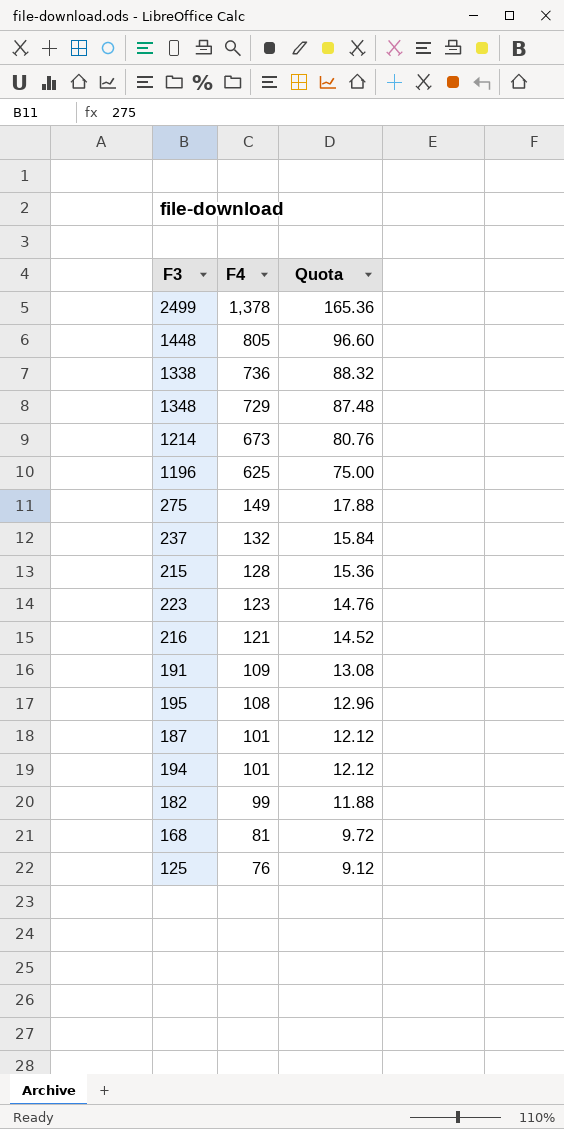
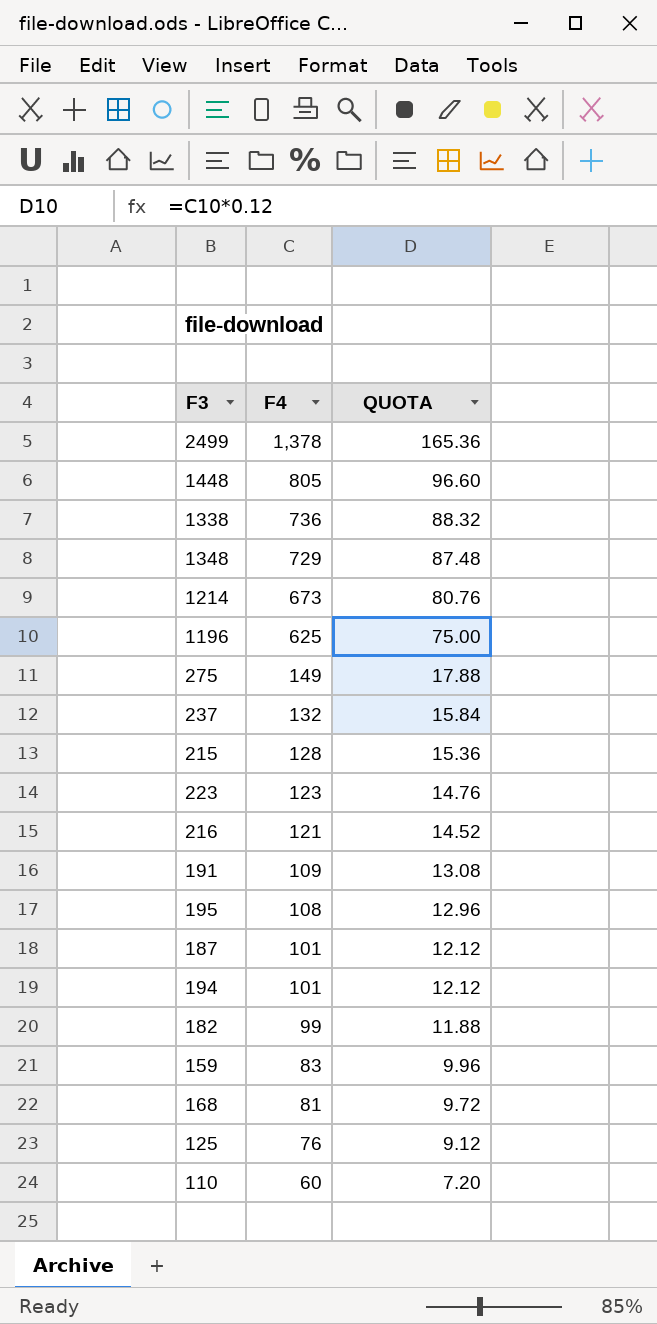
column name: Quota -> QUOTA
row 159: none -> 83 | 9.96
row 110: none -> 60 | 7.20

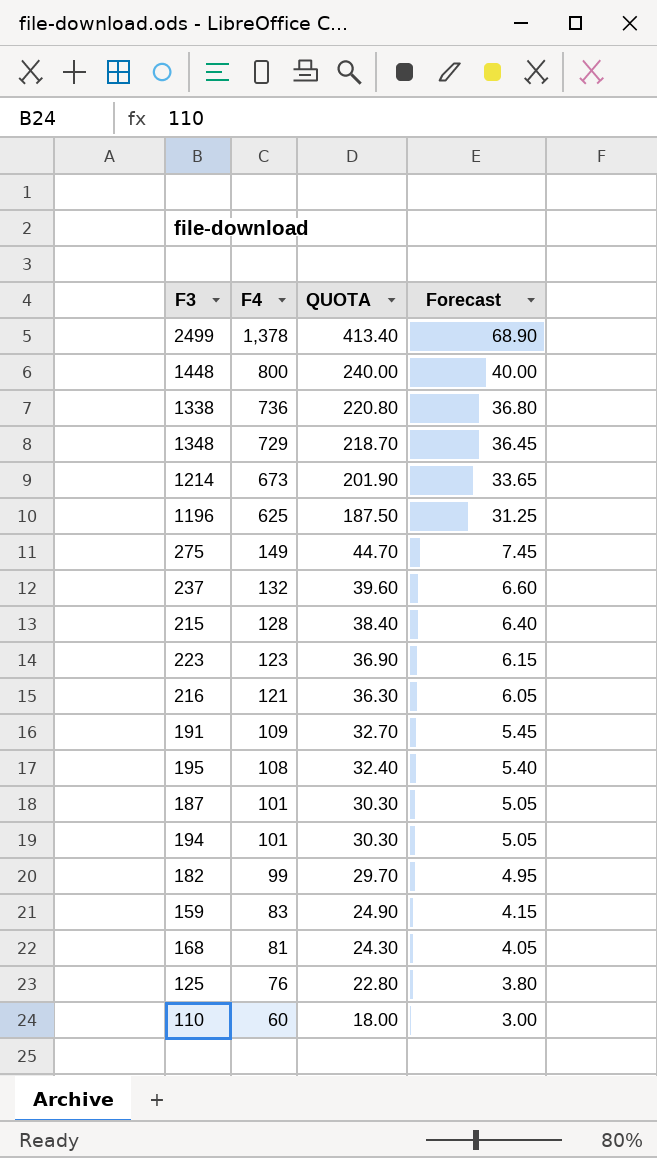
column QUOTA | formula: [F4] * 0.12 -> [F4] * 0.3
column Forecast | formula: none -> [F4] * 0.05
1448 | F4: 805 -> 800

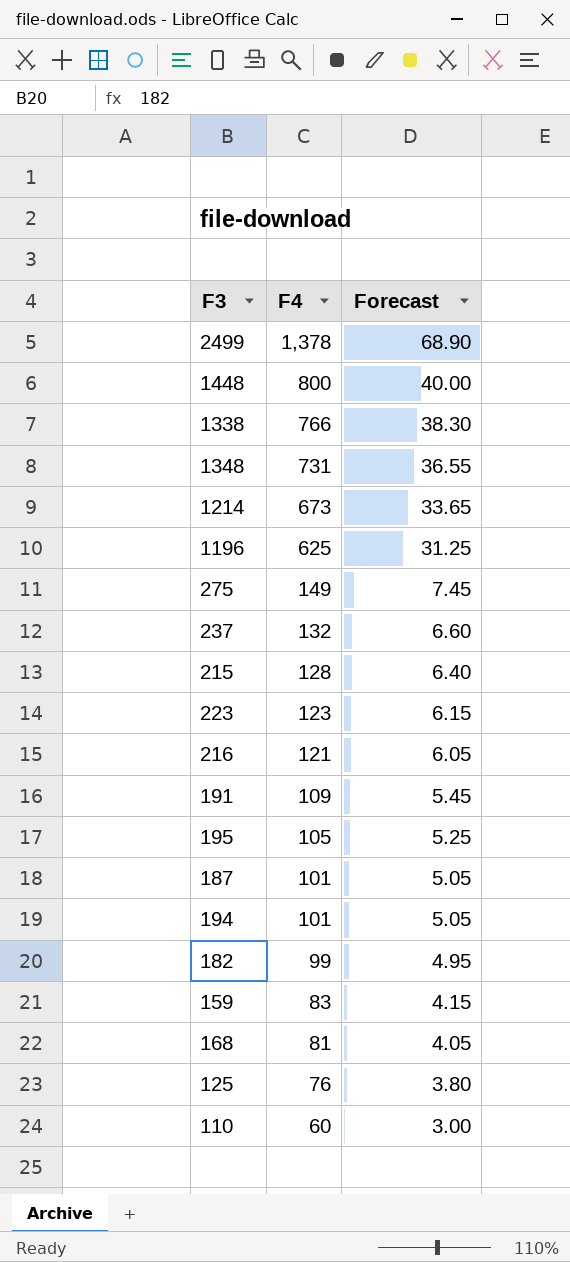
column QUOTA | formula: [F4] * 0.3 -> none
1338 | F4: 736 -> 766
1338 | Forecast: 36.80 -> 38.30
1348 | F4: 729 -> 731
1348 | Forecast: 36.45 -> 36.55
195 | F4: 108 -> 105
195 | Forecast: 5.40 -> 5.25

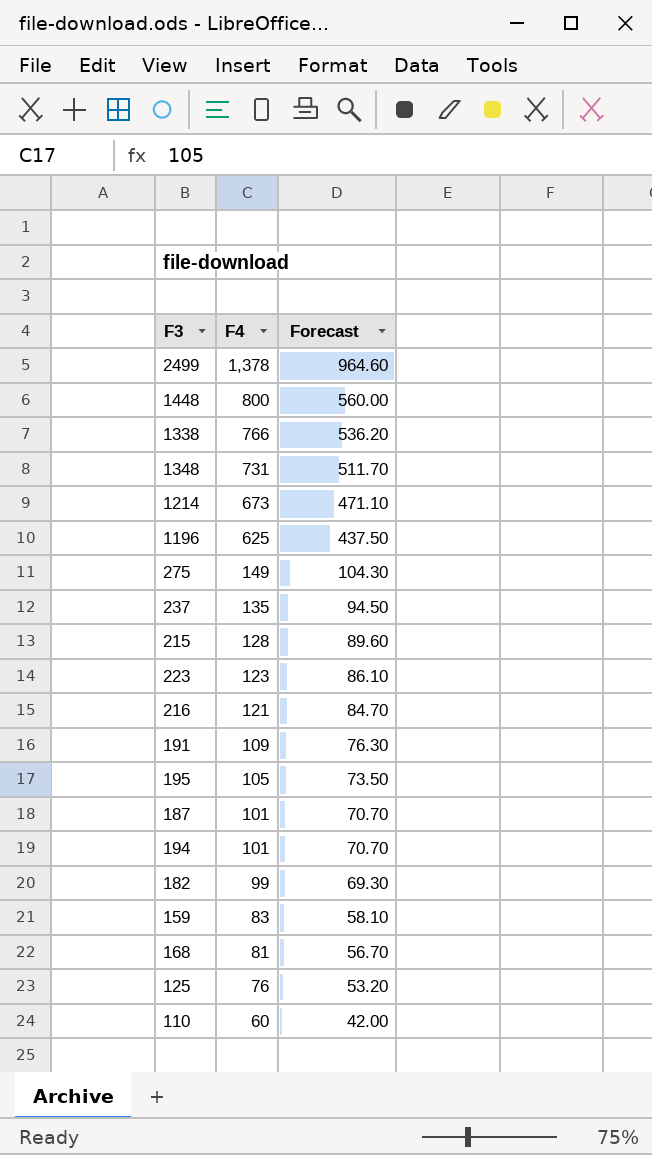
column Forecast | formula: [F4] * 0.05 -> [F4] * 0.7
237 | F4: 132 -> 135

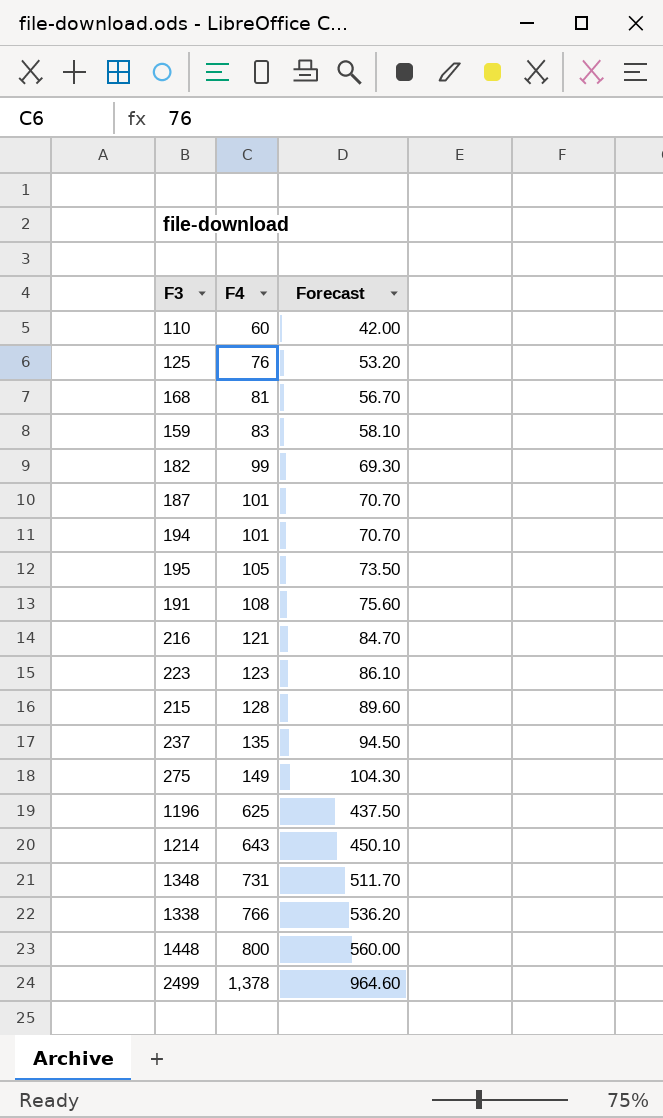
row order: F4 descending -> F4 ascending
191 | F4: 109 -> 108
191 | Forecast: 76.30 -> 75.60
1214 | F4: 673 -> 643
1214 | Forecast: 471.10 -> 450.10

